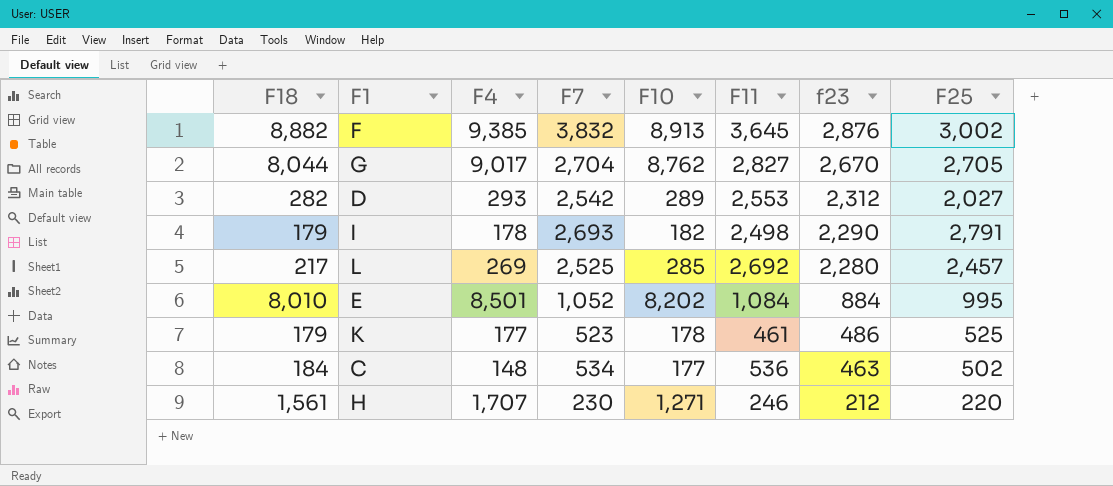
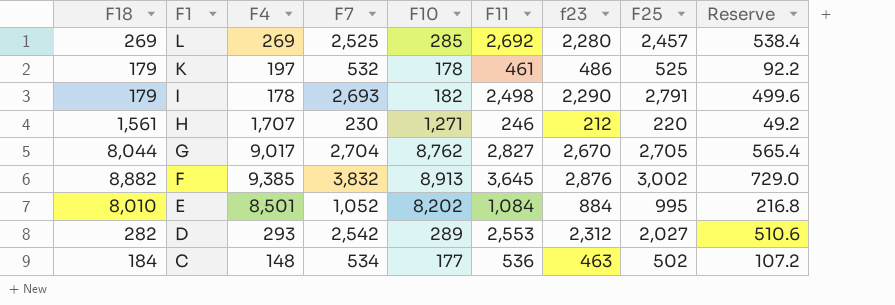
row order: f23 descending -> F1 descending
column Reserve | formula: none -> [F11] * 0.2
L | F18: 217 -> 269
K | F4: 177 -> 197
K | F7: 523 -> 532

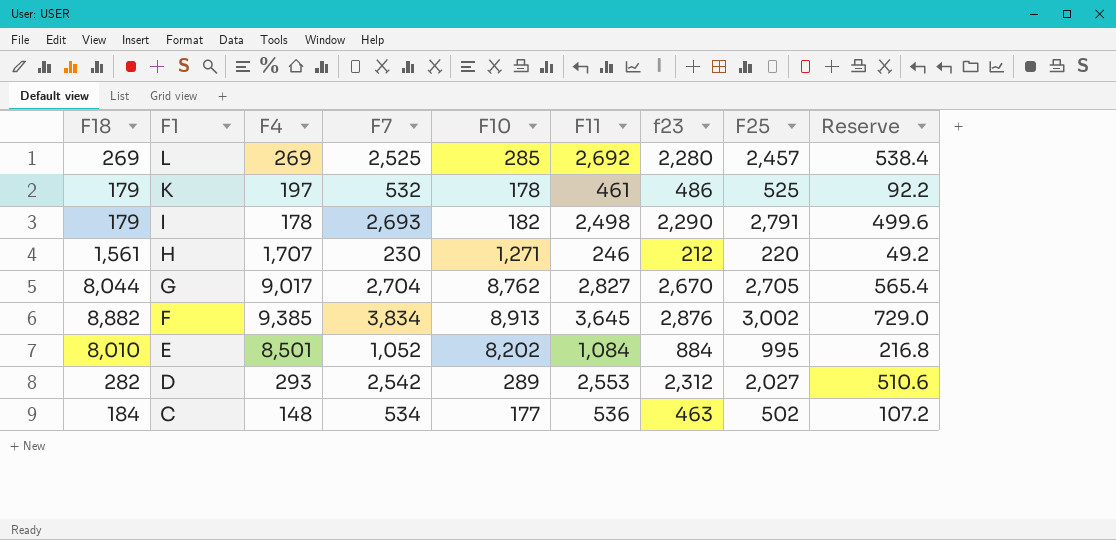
F | F7: 3,832 -> 3,834

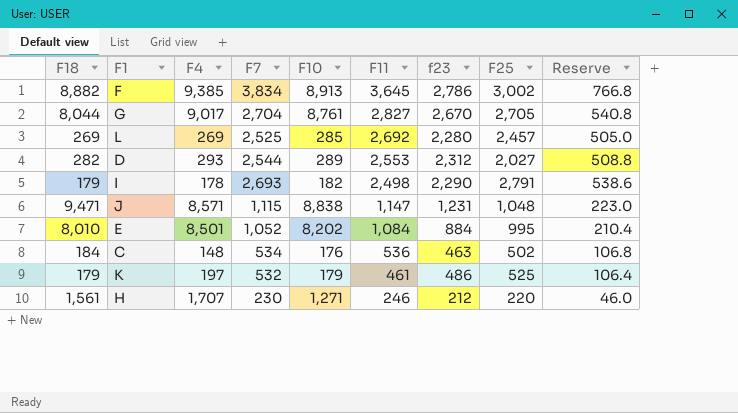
row order: F1 descending -> F11 descending
column Reserve | formula: [F11] * 0.2 -> [F7] * 0.2
F | f23: 2,876 -> 2,786
G | F10: 8,762 -> 8,761
D | F7: 2,542 -> 2,544
row J: none -> 9,471 | 8,571 | 1,115 | 8,838 | 1,147 | 1,231 | 1,048 | 223.0
C | F10: 177 -> 176
K | F10: 178 -> 179

